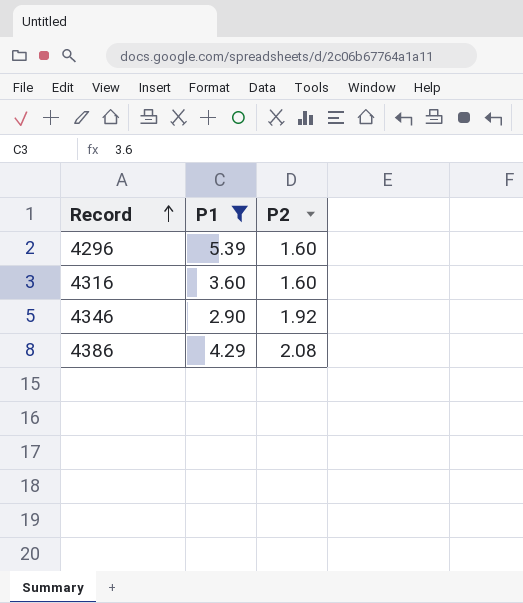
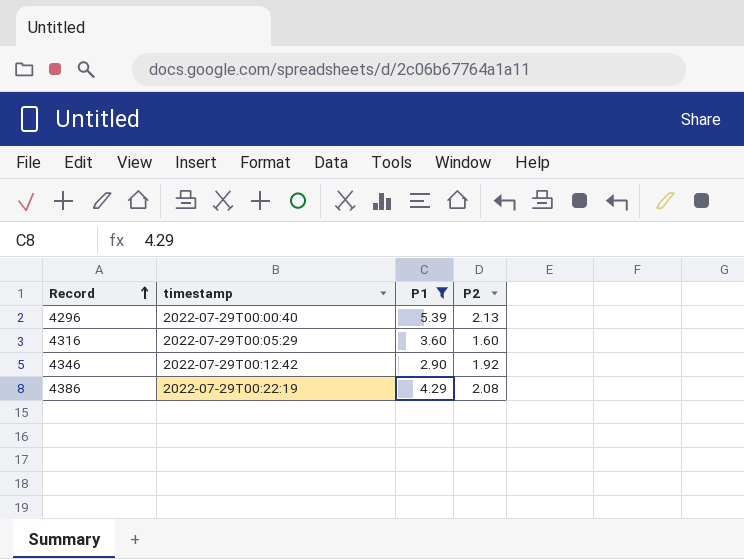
column timestamp | position: none -> 2
4296 | P2: 1.60 -> 2.13

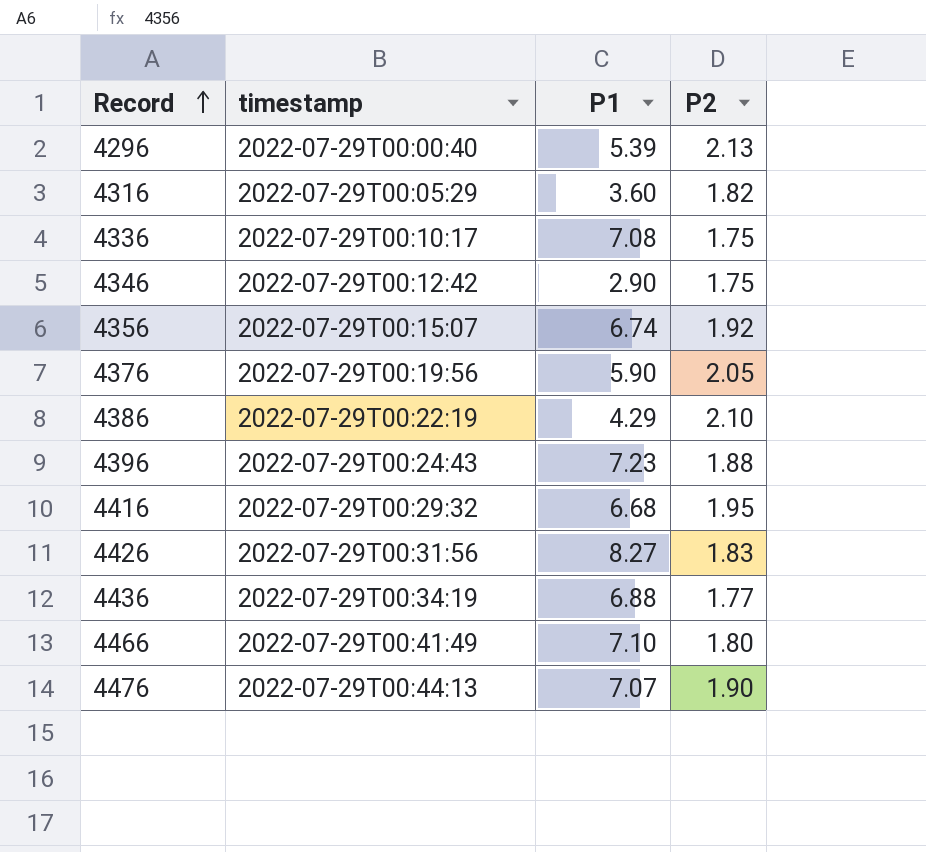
filter: P1 <= 5.39 -> none
4316 | P2: 1.60 -> 1.82
4346 | P2: 1.92 -> 1.75
4386 | P2: 2.08 -> 2.10

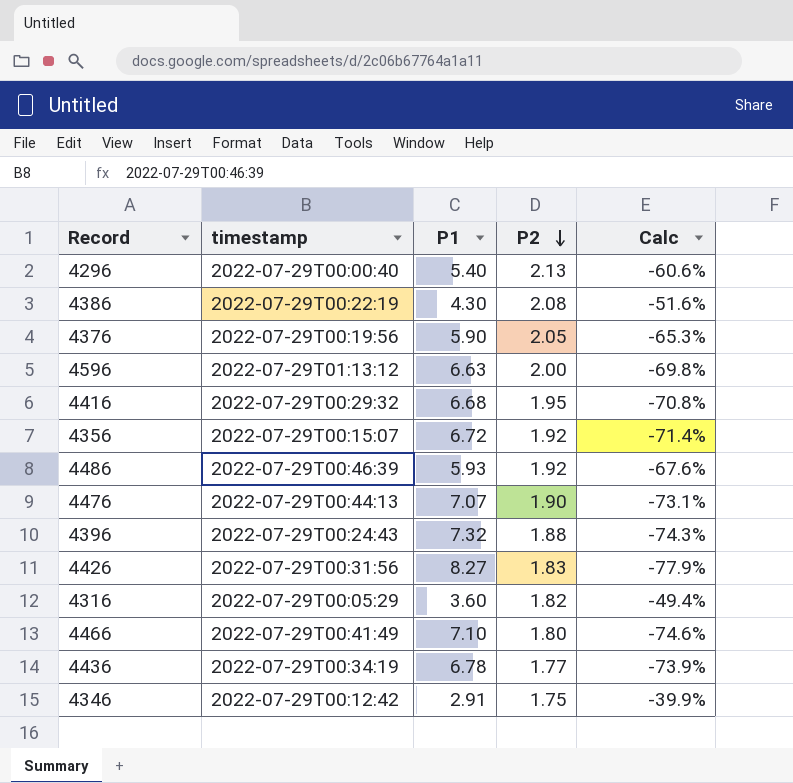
row order: Record ascending -> P2 descending
column Calc | formula: none -> ([P2] - [P1]) / [P1]
row 4336: 2022-07-29T00:10:17 | 7.08 | 1.75 -> none
4296 | P1: 5.39 -> 5.40
4386 | P1: 4.29 -> 4.30
4386 | P2: 2.10 -> 2.08
row 4596: none -> 2022-07-29T01:13:12 | 6.63 | 2.00 | -69.8%
4356 | P1: 6.74 -> 6.72
row 4486: none -> 2022-07-29T00:46:39 | 5.93 | 1.92 | -67.6%
4396 | P1: 7.23 -> 7.32
4436 | P1: 6.88 -> 6.78
4346 | P1: 2.90 -> 2.91

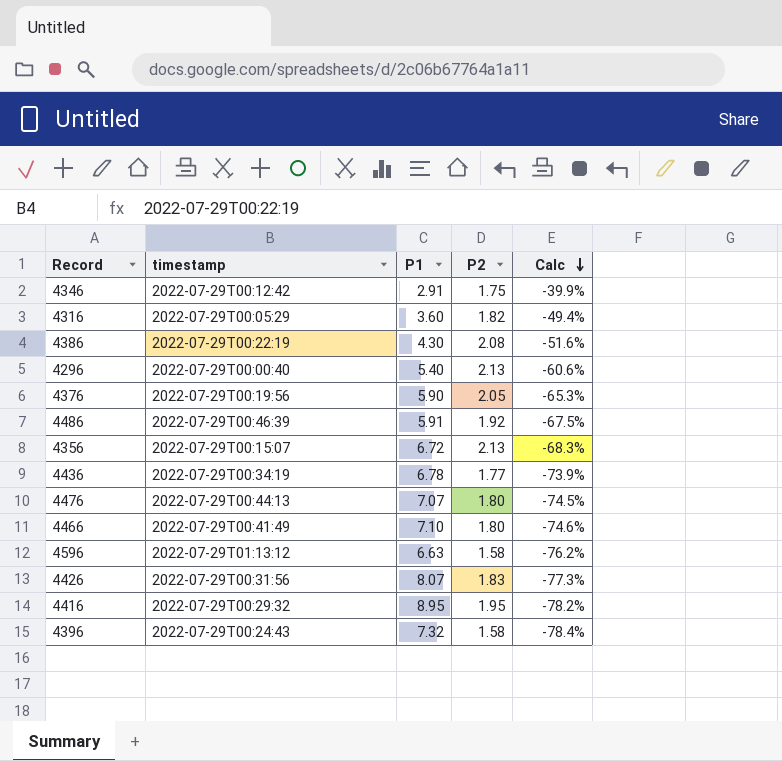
row order: P2 descending -> Calc descending
4486 | P1: 5.93 -> 5.91
4486 | Calc: -67.6% -> -67.5%
4356 | P2: 1.92 -> 2.13
4356 | Calc: -71.4% -> -68.3%
4476 | P2: 1.90 -> 1.80
4476 | Calc: -73.1% -> -74.5%
4596 | P2: 2.00 -> 1.58
4596 | Calc: -69.8% -> -76.2%
4426 | P1: 8.27 -> 8.07
4426 | Calc: -77.9% -> -77.3%
4416 | P1: 6.68 -> 8.95
4416 | Calc: -70.8% -> -78.2%
4396 | P2: 1.88 -> 1.58
4396 | Calc: -74.3% -> -78.4%

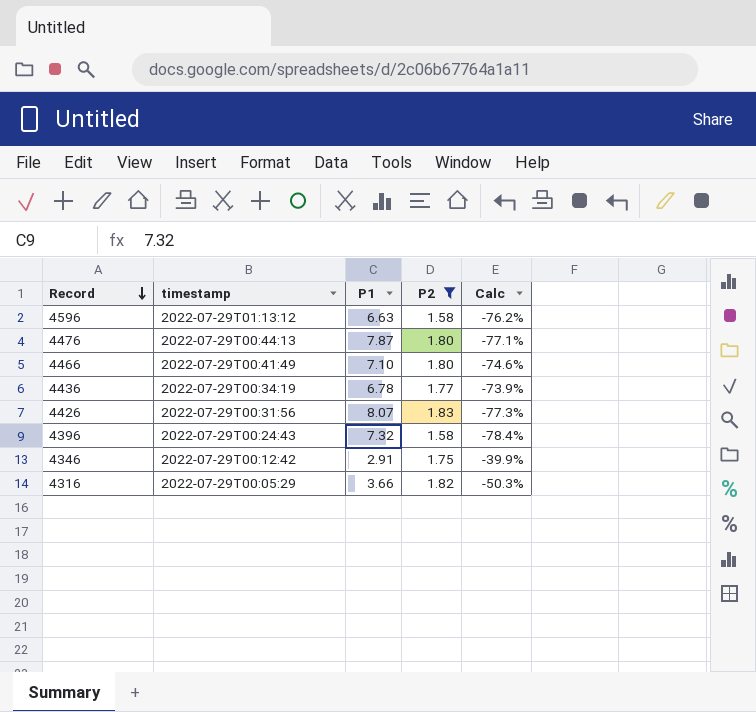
filter: none -> P2 <= 1.83
row order: Calc descending -> Record descending
4476 | P1: 7.07 -> 7.87
4476 | Calc: -74.5% -> -77.1%
4316 | P1: 3.60 -> 3.66
4316 | Calc: -49.4% -> -50.3%

